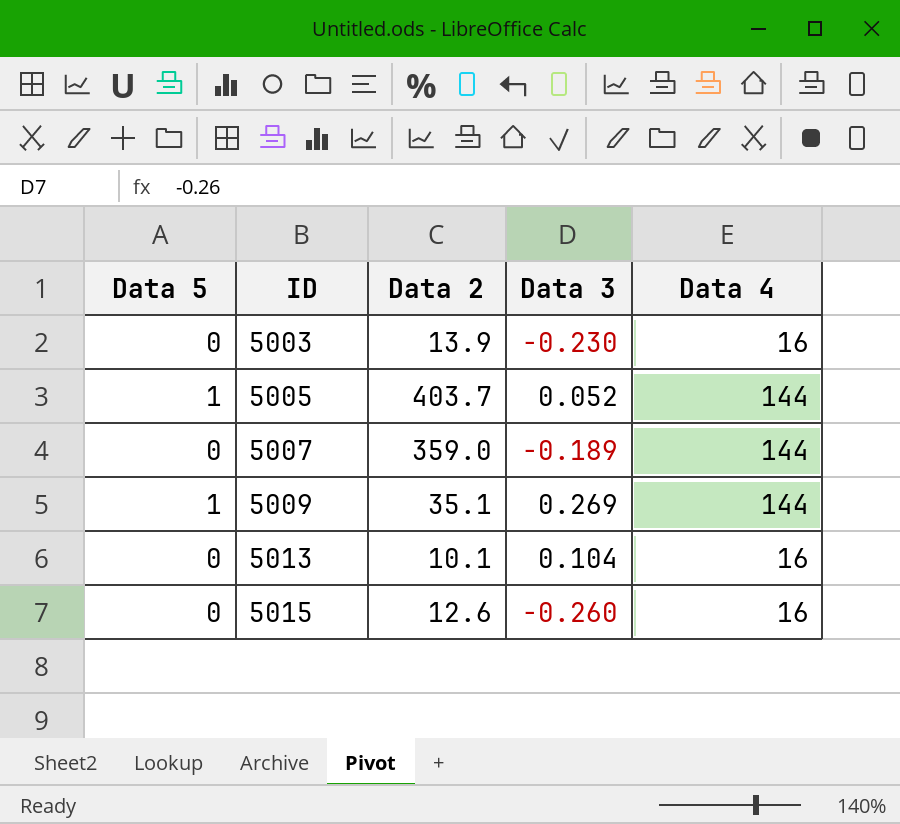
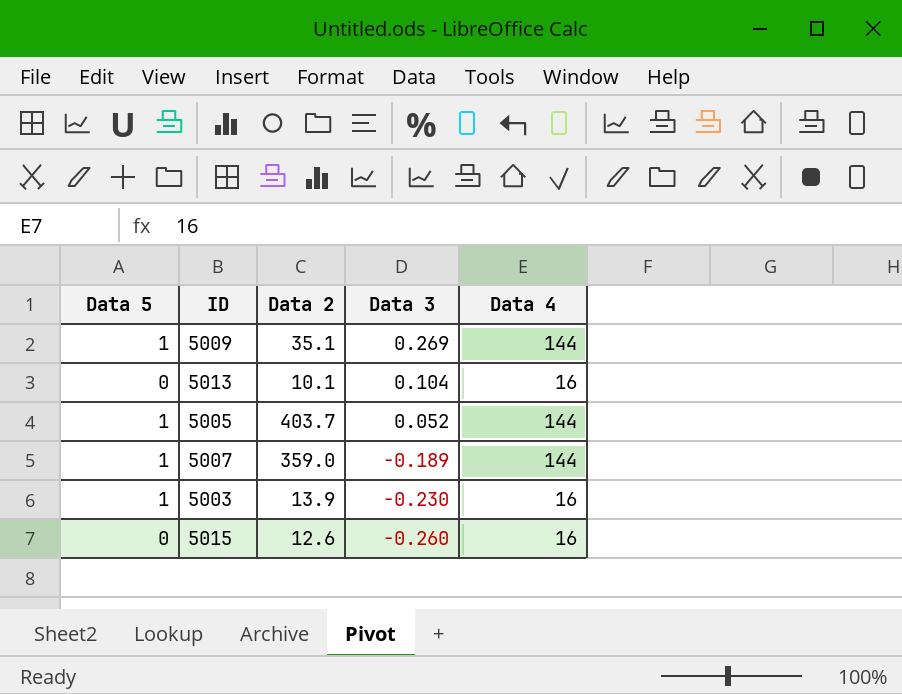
row order: ID ascending -> Data 3 descending
5007 | Data 5: 0 -> 1
5003 | Data 5: 0 -> 1

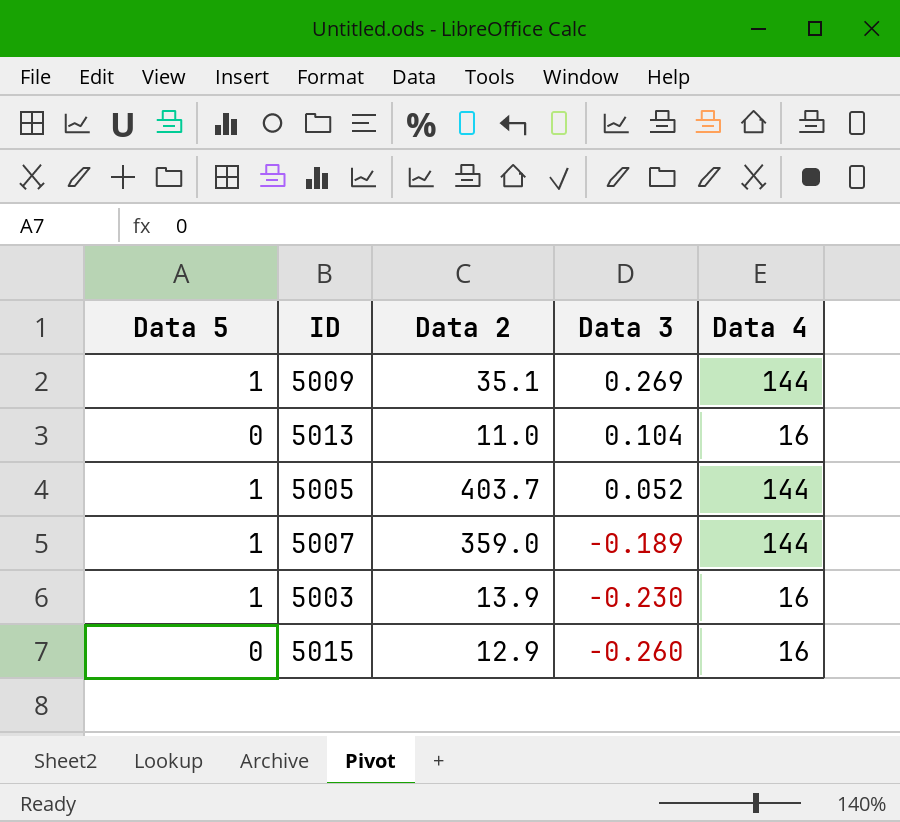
5013 | Data 2: 10.1 -> 11.0
5015 | Data 2: 12.6 -> 12.9

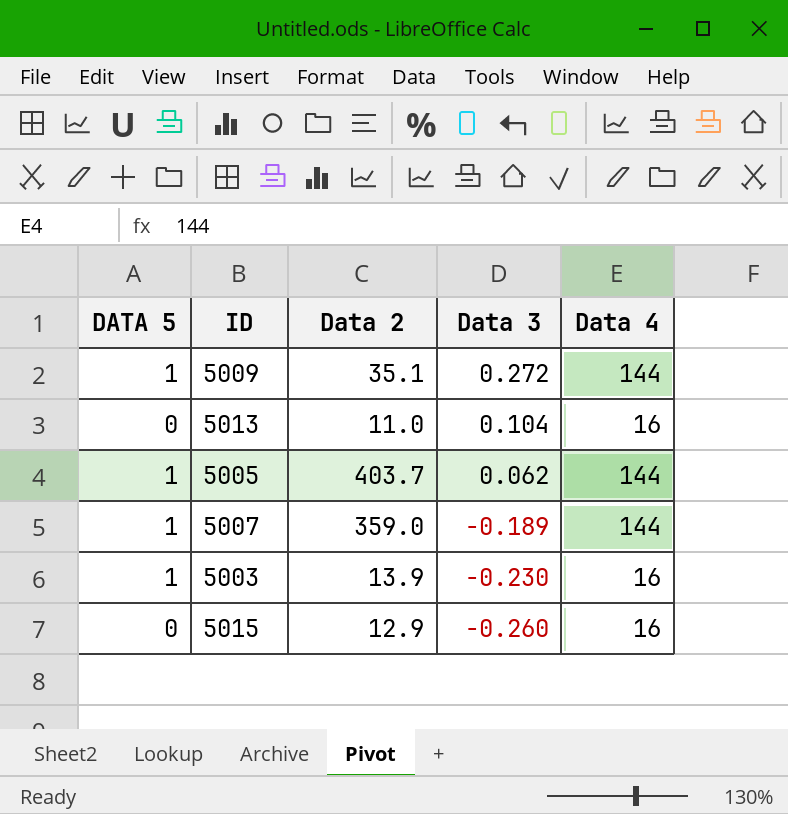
column name: Data 5 -> DATA 5
5009 | Data 3: 0.269 -> 0.272
5005 | Data 3: 0.052 -> 0.062

